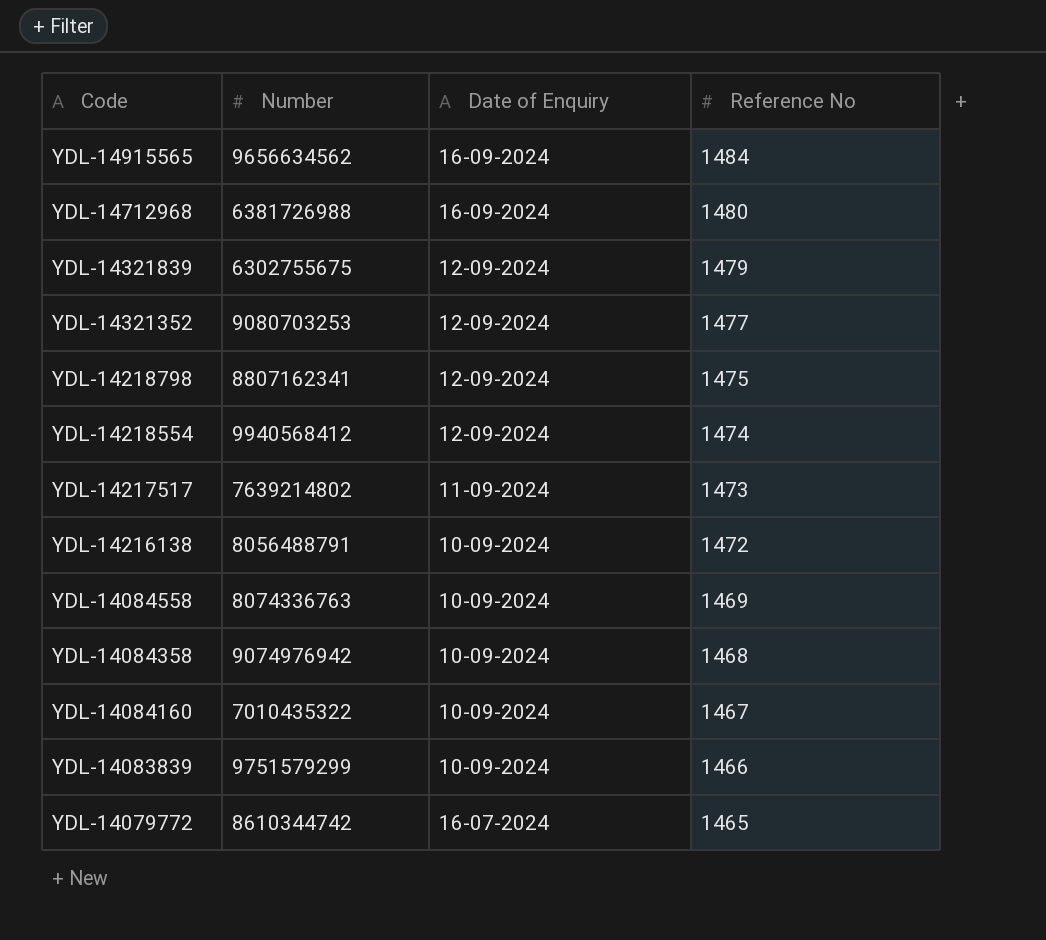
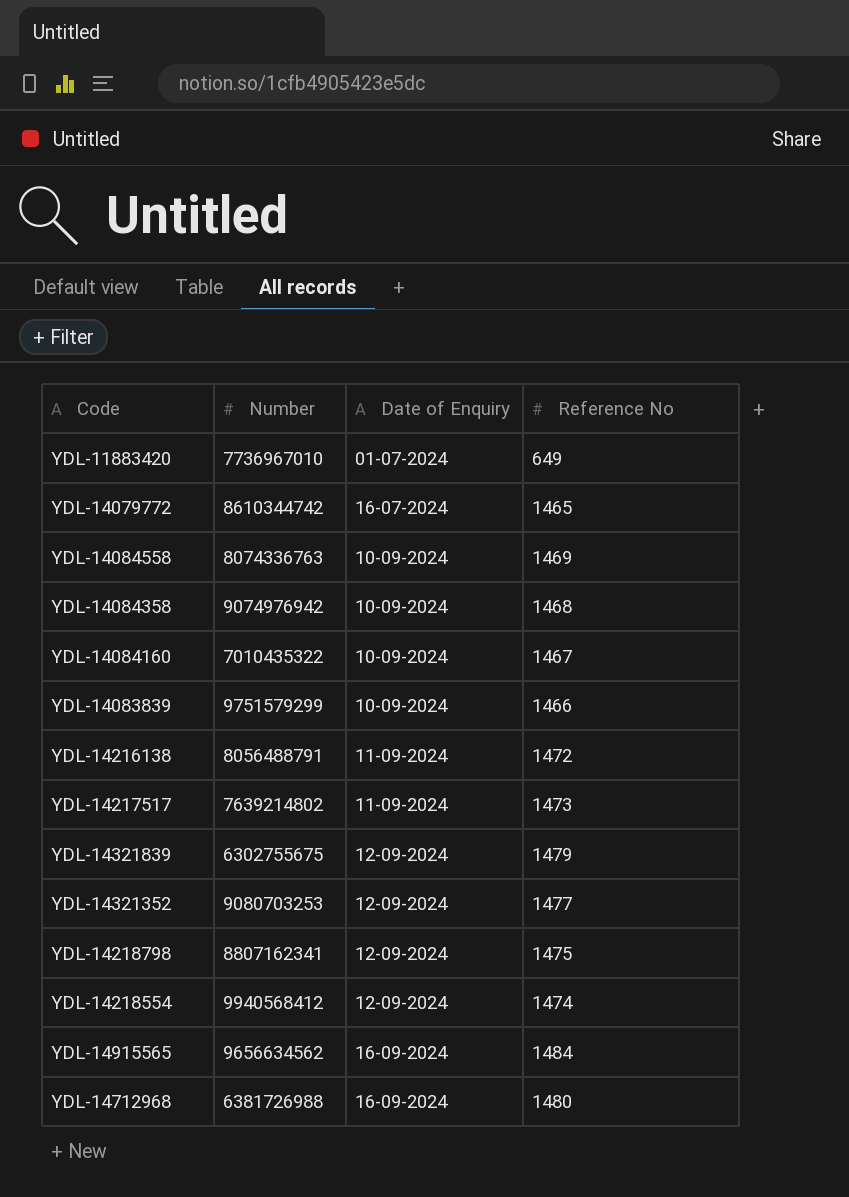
row order: Code descending -> Date of Enquiry ascending
row YDL-11883420: none -> 7736967010 | 01-07-2024 | 649
YDL-14216138 | Date of Enquiry: 10-09-2024 -> 11-09-2024

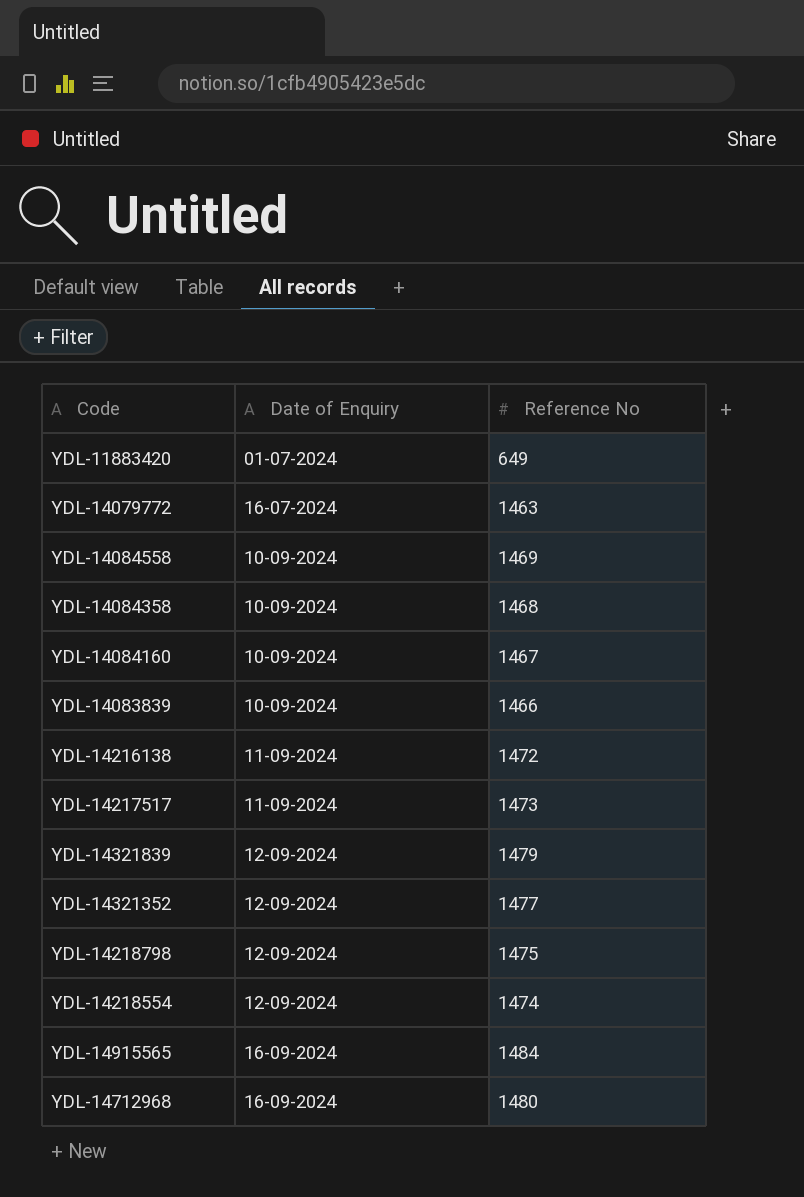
column Number | position: 2 -> none
YDL-14079772 | Reference No: 1465 -> 1463

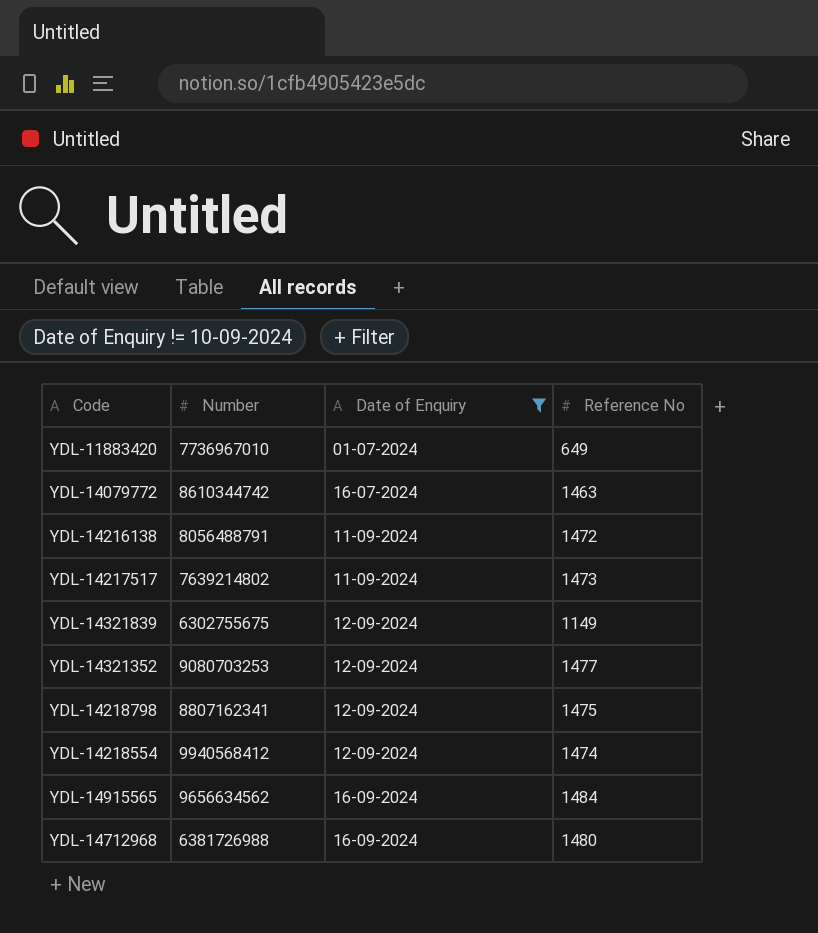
filter: none -> Date of Enquiry != 10-09-2024
column Number | position: none -> 2
YDL-14321839 | Reference No: 1479 -> 1149

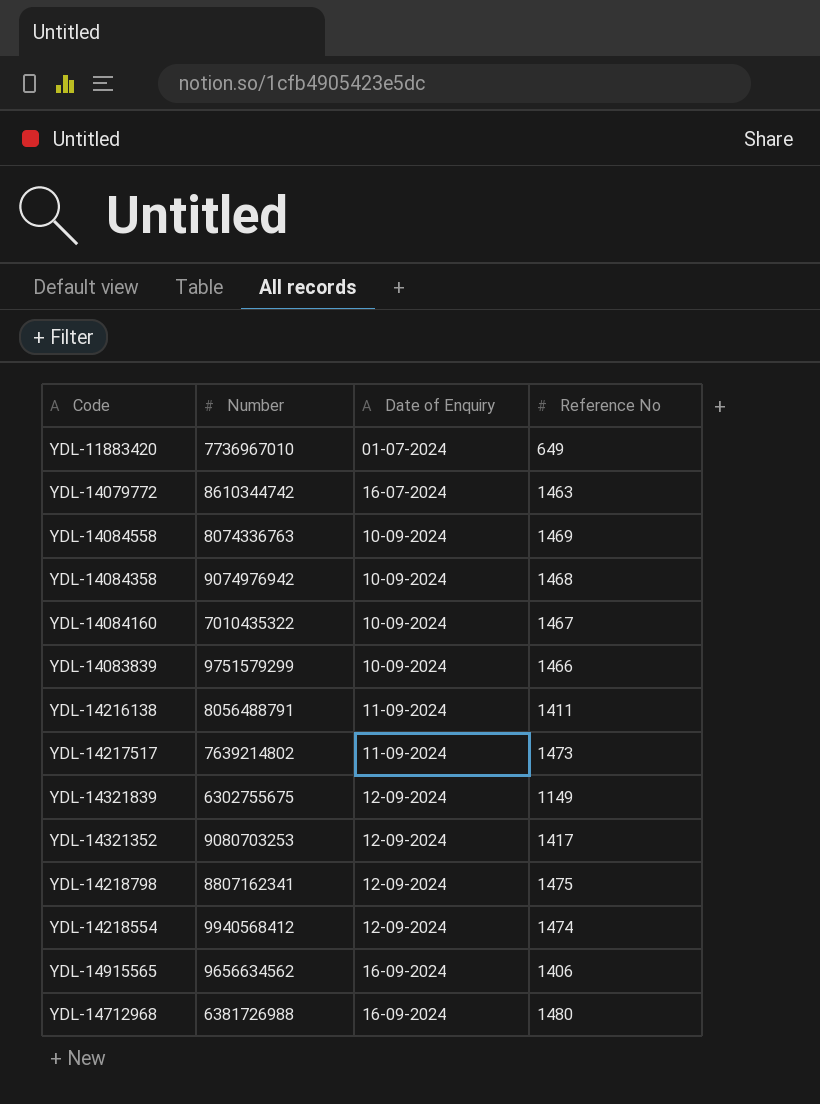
filter: Date of Enquiry != 10-09-2024 -> none
YDL-14216138 | Reference No: 1472 -> 1411
YDL-14321352 | Reference No: 1477 -> 1417
YDL-14915565 | Reference No: 1484 -> 1406

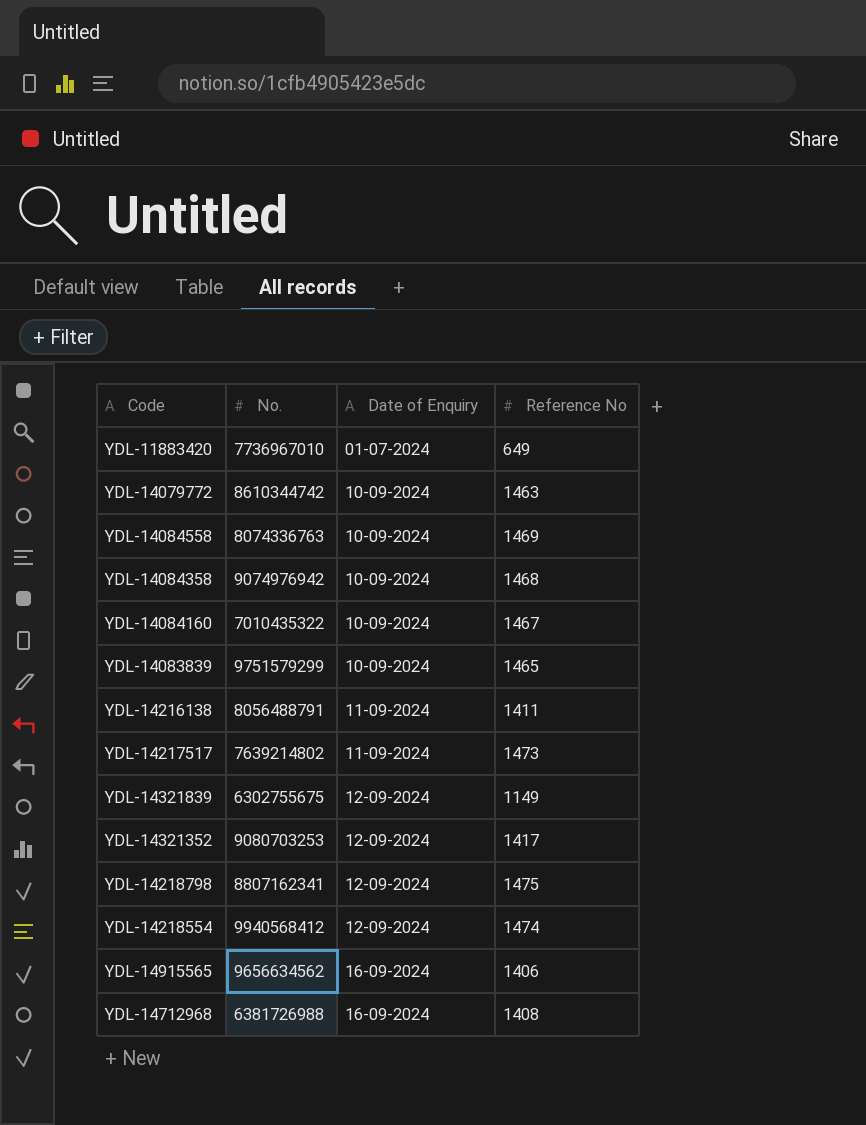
column name: Number -> No.
YDL-14079772 | Date of Enquiry: 16-07-2024 -> 10-09-2024
YDL-14083839 | Reference No: 1466 -> 1465
YDL-14712968 | Reference No: 1480 -> 1408

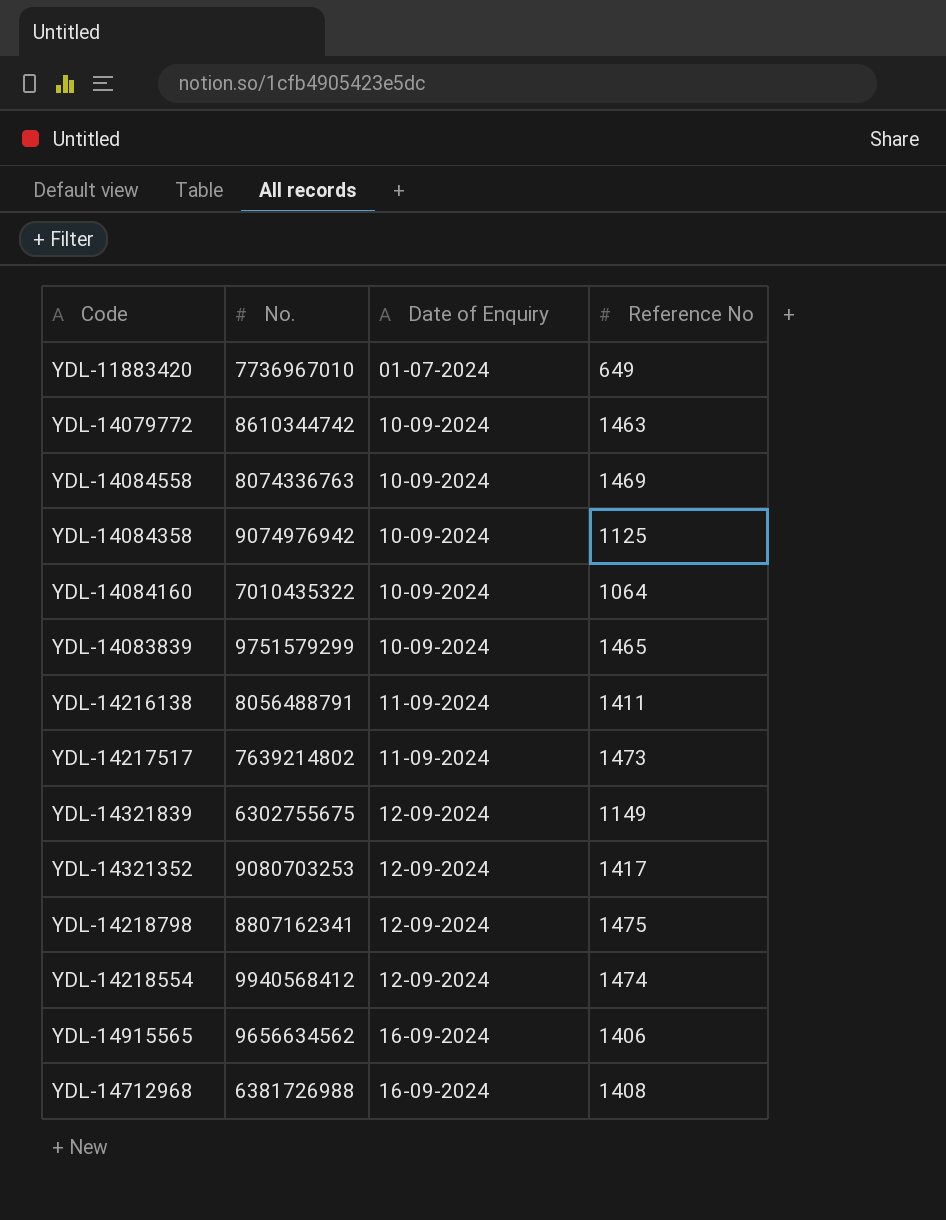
YDL-14084358 | Reference No: 1468 -> 1125
YDL-14084160 | Reference No: 1467 -> 1064

